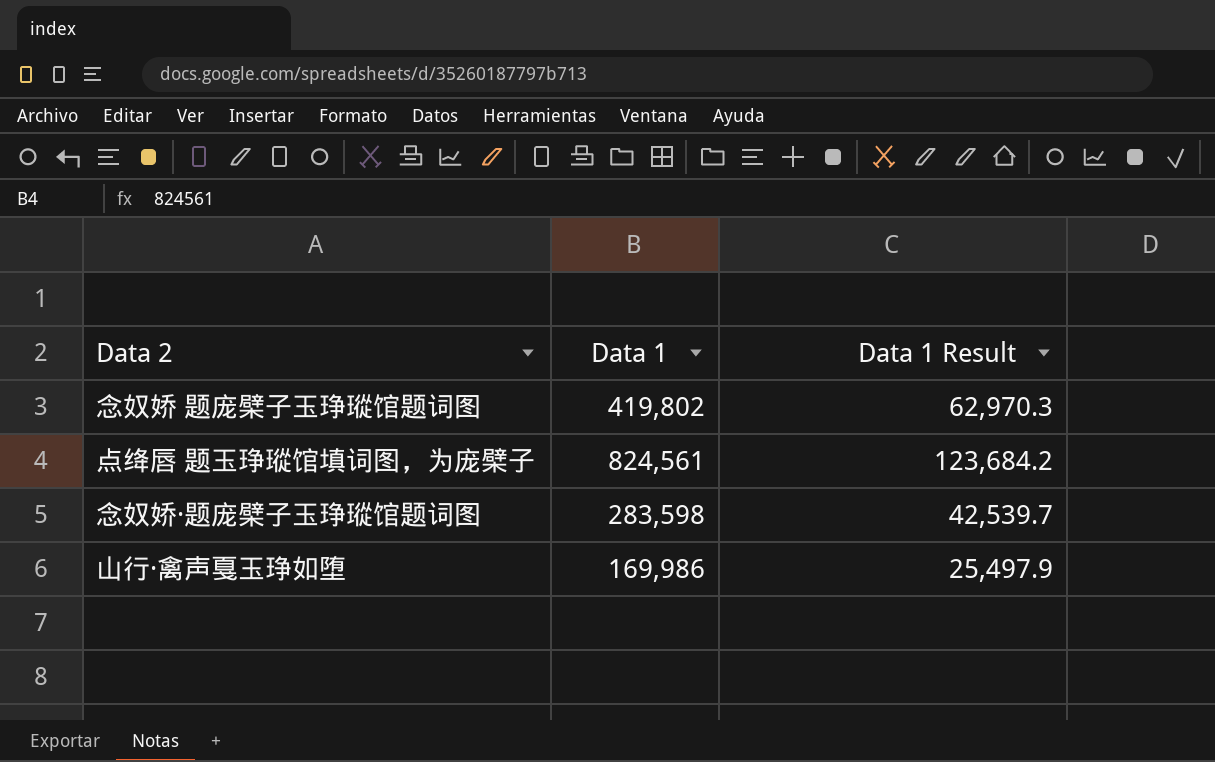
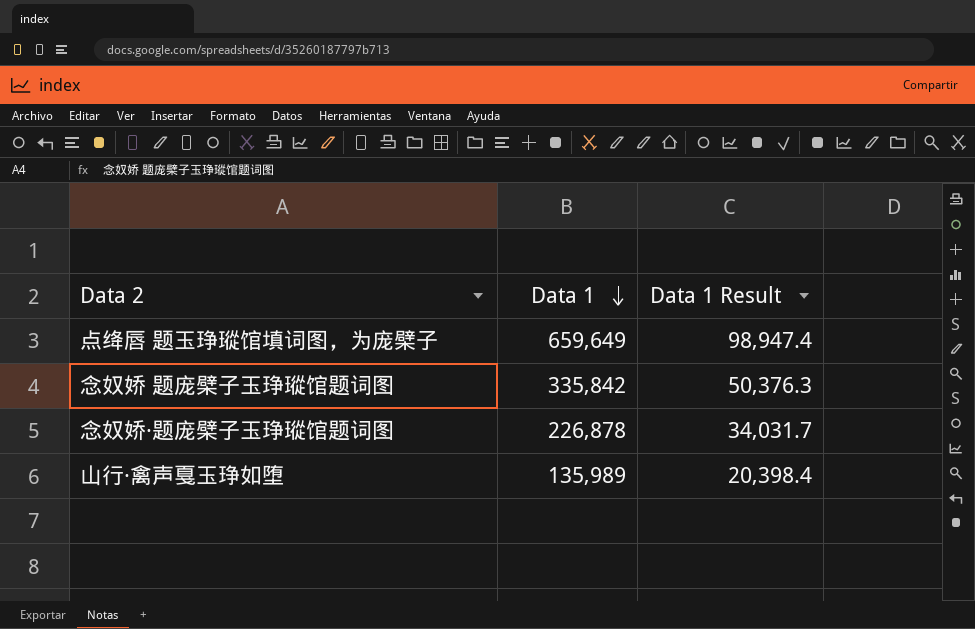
row order: none -> Data 1 descending
点绛唇 题玉琤瑽馆填词图，为庞檗子 | Data 1: 824,561 -> 659,649
点绛唇 题玉琤瑽馆填词图，为庞檗子 | Data 1 Result: 123,684.2 -> 98,947.4
念奴娇 题庞檗子玉琤瑽馆题词图 | Data 1: 419,802 -> 335,842
念奴娇 题庞檗子玉琤瑽馆题词图 | Data 1 Result: 62,970.3 -> 50,376.3
念奴娇·题庞檗子玉琤瑽馆题词图 | Data 1: 283,598 -> 226,878
念奴娇·题庞檗子玉琤瑽馆题词图 | Data 1 Result: 42,539.7 -> 34,031.7
山行·禽声戛玉琤如堕 | Data 1: 169,986 -> 135,989
山行·禽声戛玉琤如堕 | Data 1 Result: 25,497.9 -> 20,398.4

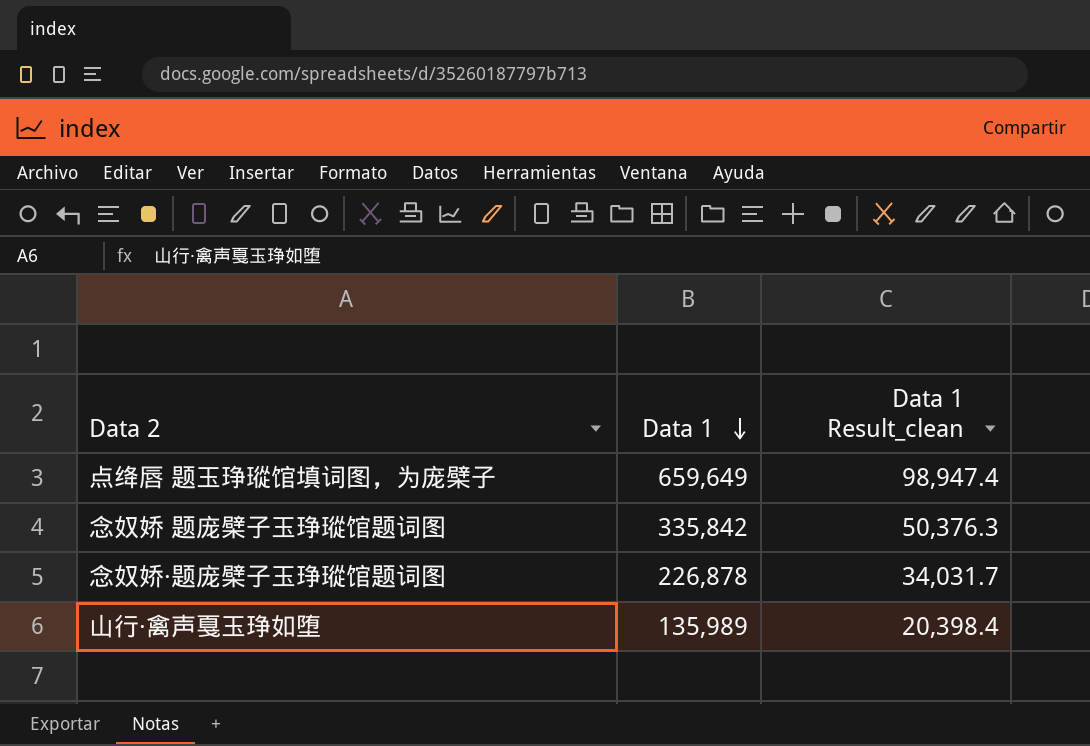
column name: Data 1 Result -> Data 1 Result_clean

